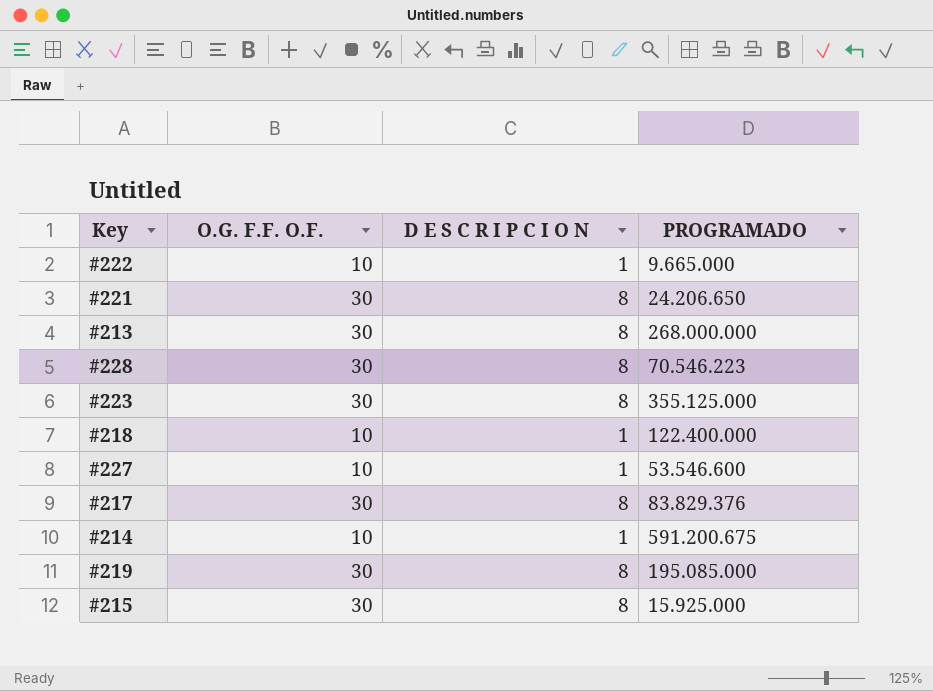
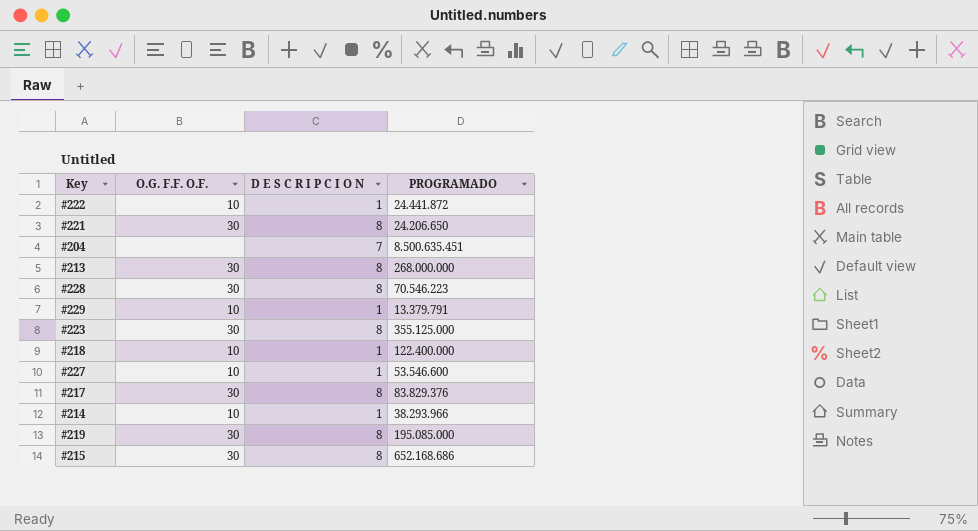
#222 | PROGRAMADO: 9.665.000 -> 24.441.872
row #204: none -> none | 7 | 8.500.635.451
row #229: none -> 10 | 1 | 13.379.791
#214 | PROGRAMADO: 591.200.675 -> 38.293.966
#215 | PROGRAMADO: 15.925.000 -> 652.168.686

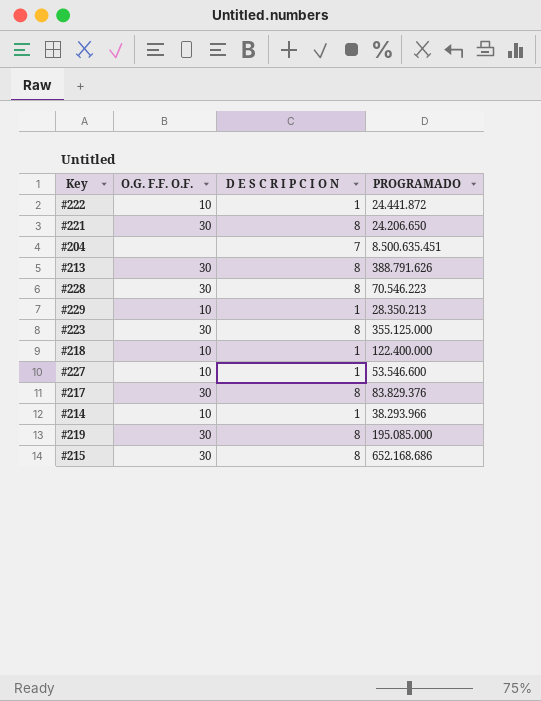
#213 | PROGRAMADO: 268.000.000 -> 388.791.626
#229 | PROGRAMADO: 13.379.791 -> 28.350.213

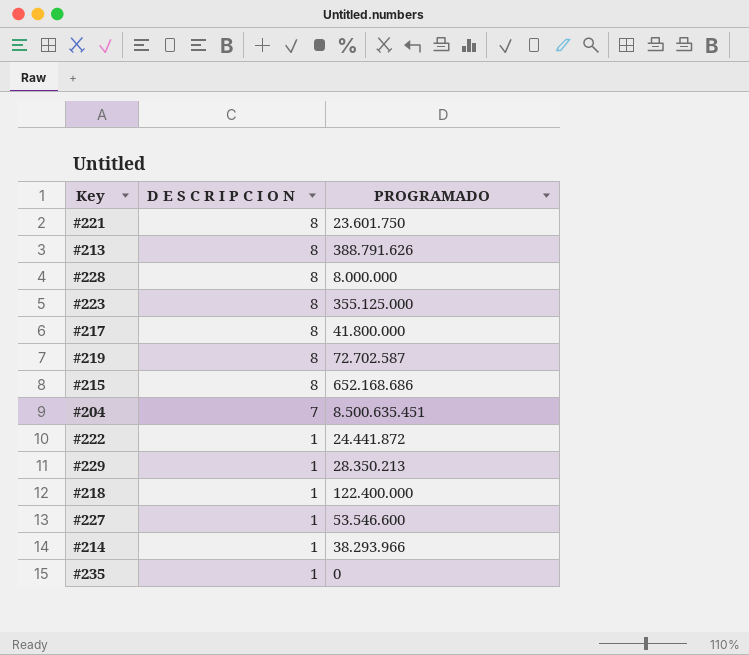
row order: none -> D E S C R I P C I O N descending
column O.G. F.F. O.F. | position: 2 -> none
#221 | PROGRAMADO: 24.206.650 -> 23.601.750
#228 | PROGRAMADO: 70.546.223 -> 8.000.000
#217 | PROGRAMADO: 83.829.376 -> 41.800.000
#219 | PROGRAMADO: 195.085.000 -> 72.702.587
row #235: none -> 1 | 0

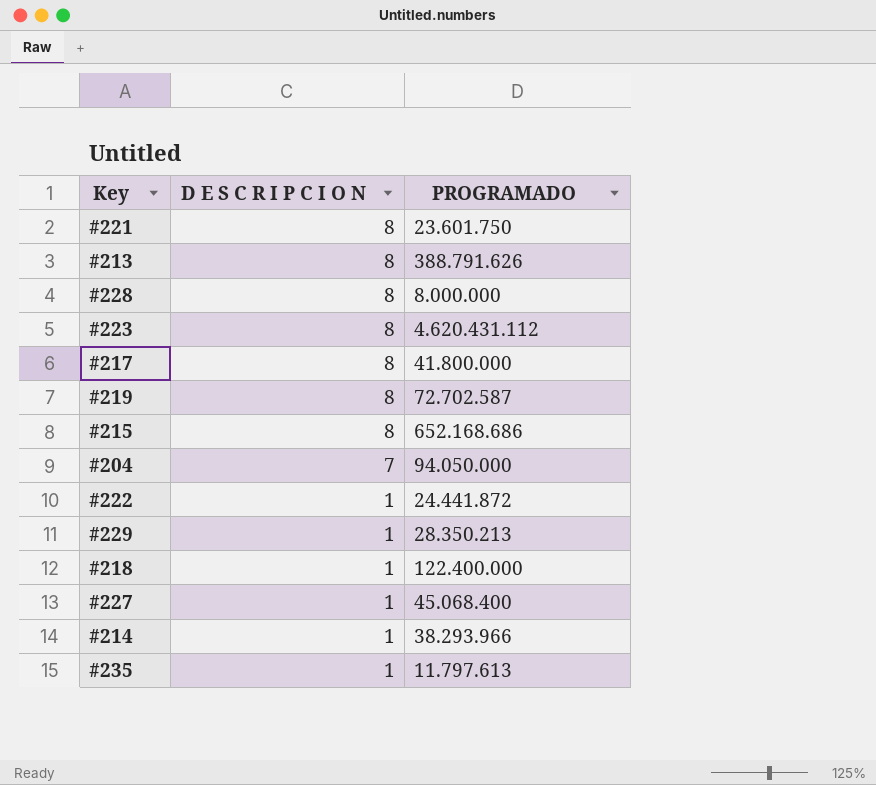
#223 | PROGRAMADO: 355.125.000 -> 4.620.431.112
#204 | PROGRAMADO: 8.500.635.451 -> 94.050.000
#227 | PROGRAMADO: 53.546.600 -> 45.068.400
#235 | PROGRAMADO: 0 -> 11.797.613

